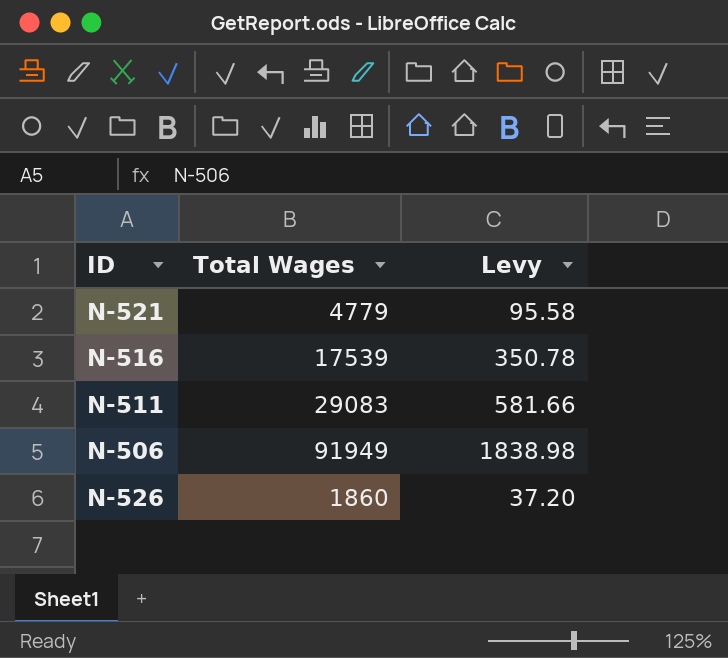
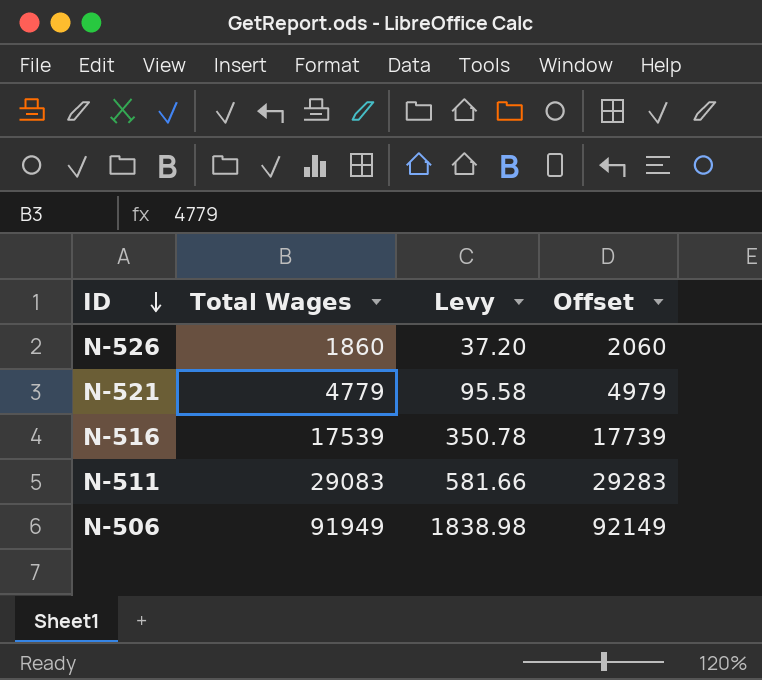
row order: none -> ID descending
column Offset | formula: none -> [Total Wages] + 200

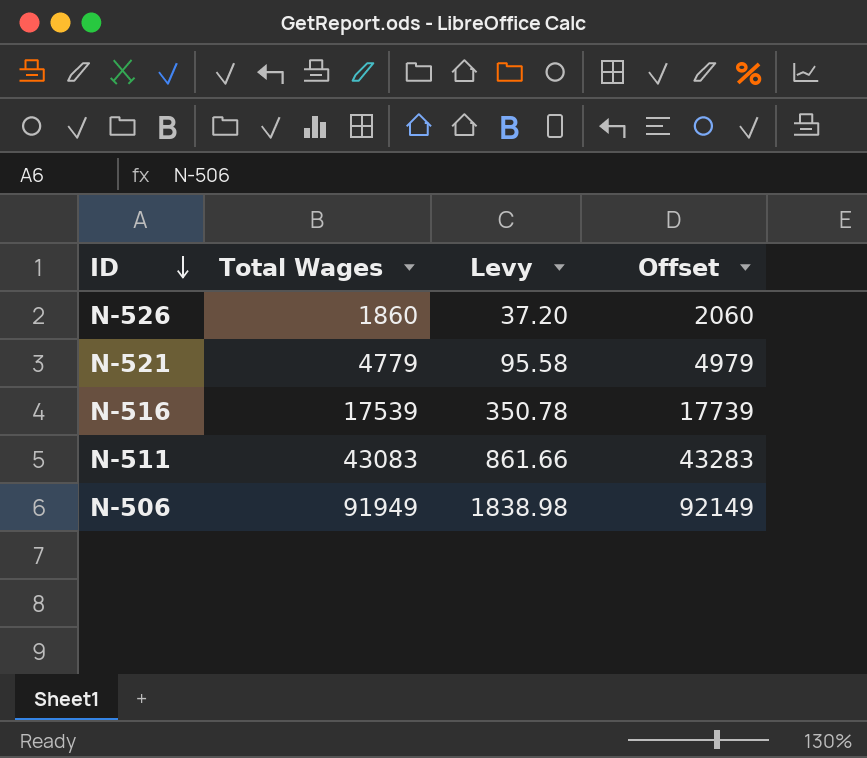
N-511 | Total Wages: 29083 -> 43083
N-511 | Levy: 581.66 -> 861.66
N-511 | Offset: 29283 -> 43283

